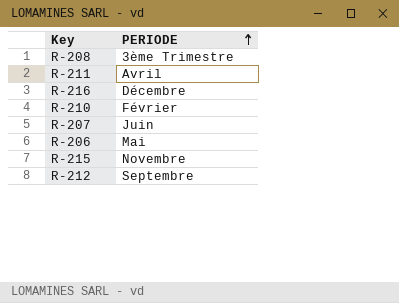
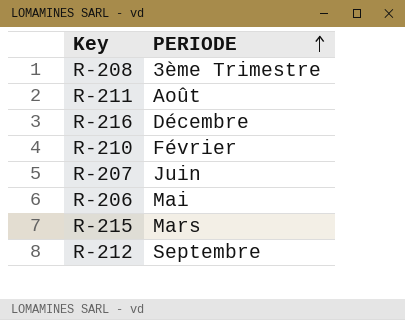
R-211 | PERIODE: Avril -> Août
R-215 | PERIODE: Novembre -> Mars

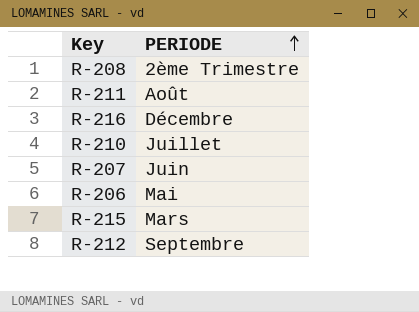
R-208 | PERIODE: 3ème Trimestre -> 2ème Trimestre
R-210 | PERIODE: Février -> Juillet

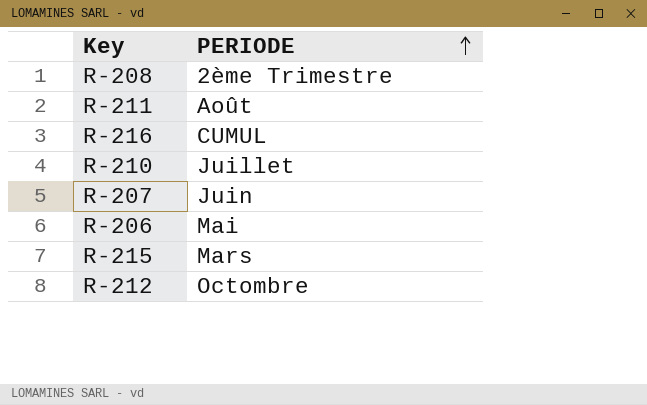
R-216 | PERIODE: Décembre -> CUMUL
R-212 | PERIODE: Septembre -> Octombre

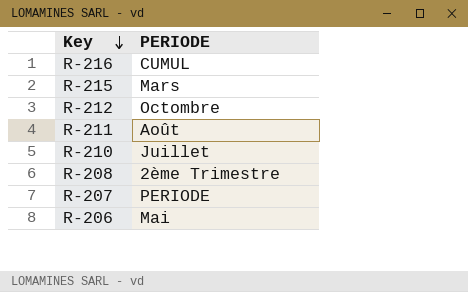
row order: PERIODE ascending -> Key descending
R-207 | PERIODE: Juin -> PERIODE

